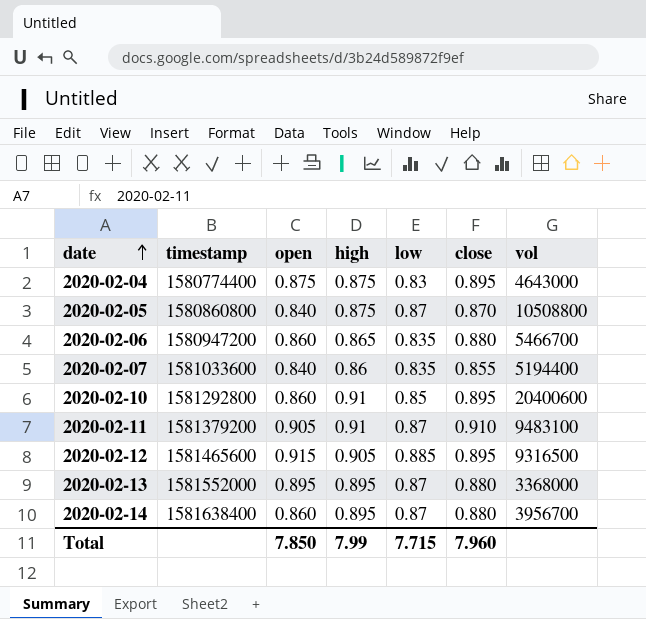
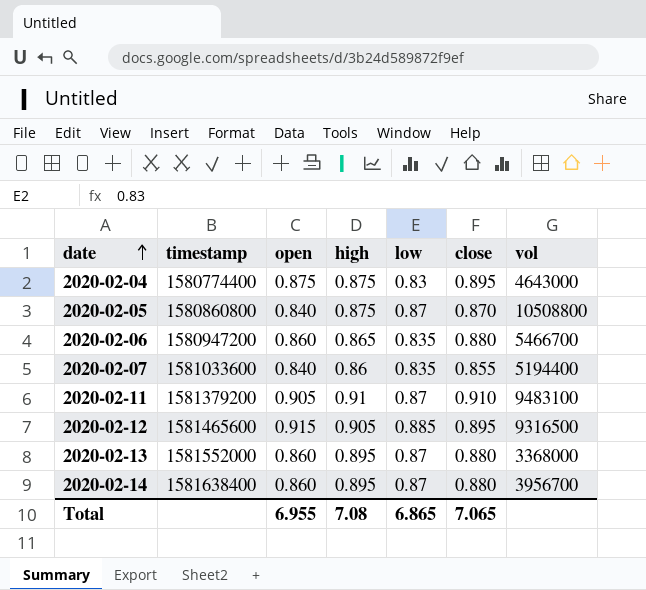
row 2020-02-10: 1581292800 | 0.860 | 0.91 | 0.85 | 0.895 | 20400600 -> none
2020-02-13 | open: 0.895 -> 0.860
Total | open: 7.850 -> 6.955
Total | high: 7.99 -> 7.08
Total | low: 7.715 -> 6.865
Total | close: 7.960 -> 7.065

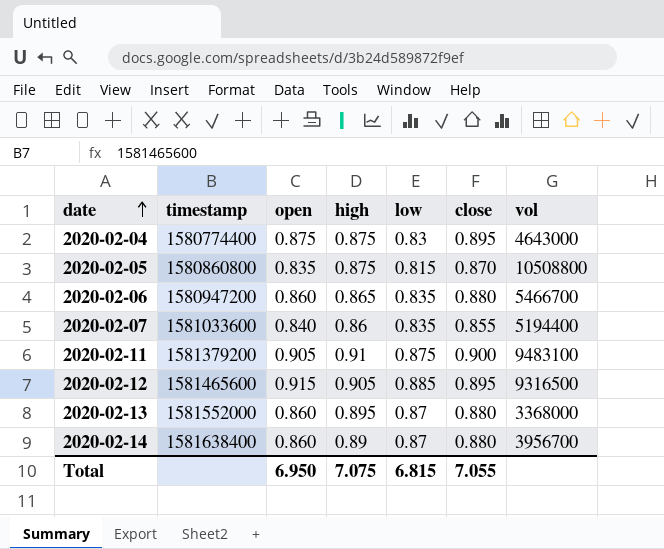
2020-02-05 | open: 0.840 -> 0.835
2020-02-05 | low: 0.87 -> 0.815
2020-02-11 | low: 0.87 -> 0.875
2020-02-11 | close: 0.910 -> 0.900
2020-02-14 | high: 0.895 -> 0.89
Total | open: 6.955 -> 6.950
Total | high: 7.08 -> 7.075
Total | low: 6.865 -> 6.815
Total | close: 7.065 -> 7.055

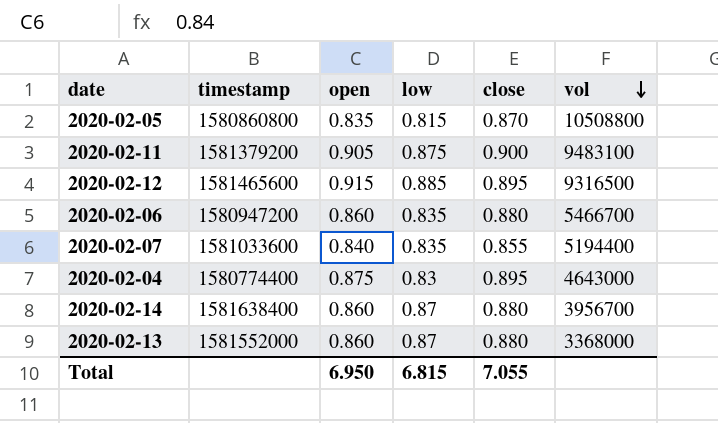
row order: date ascending -> vol descending
column high | position: 4 -> none

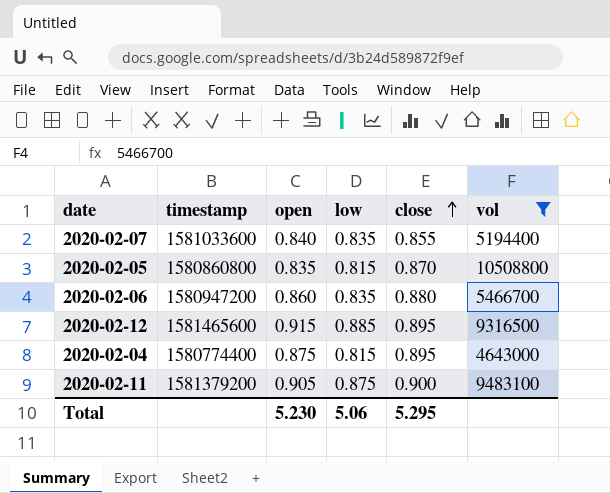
filter: none -> vol >= 4643000
row order: vol descending -> close ascending
2020-02-04 | low: 0.83 -> 0.815
Total | open: 6.950 -> 5.230
Total | low: 6.815 -> 5.06
Total | close: 7.055 -> 5.295

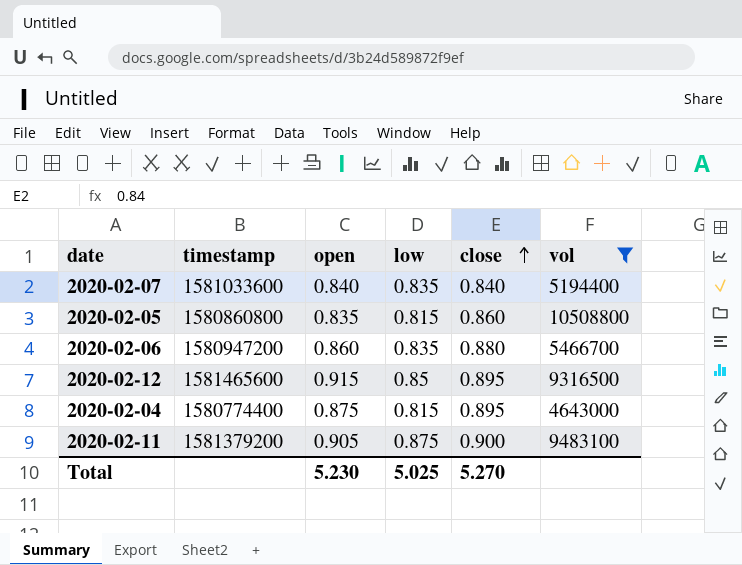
2020-02-07 | close: 0.855 -> 0.840
2020-02-05 | close: 0.870 -> 0.860
2020-02-12 | low: 0.885 -> 0.85
Total | low: 5.06 -> 5.025
Total | close: 5.295 -> 5.270

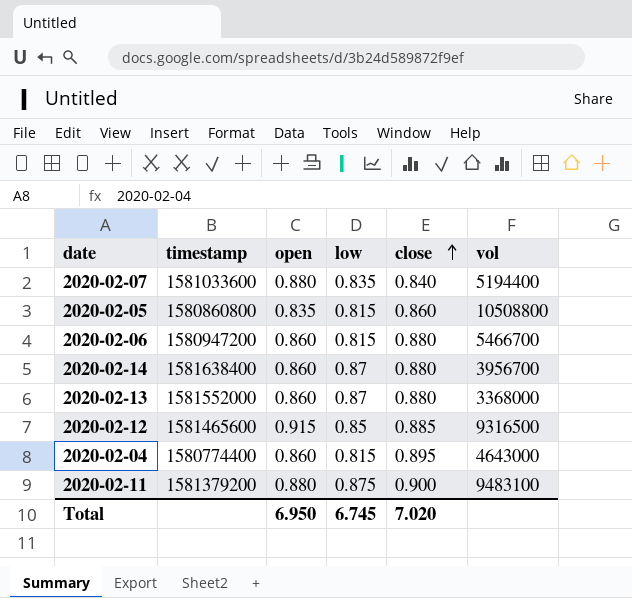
filter: vol >= 4643000 -> none
2020-02-07 | open: 0.840 -> 0.880
2020-02-06 | low: 0.835 -> 0.815
2020-02-12 | close: 0.895 -> 0.885
2020-02-04 | open: 0.875 -> 0.860
2020-02-11 | open: 0.905 -> 0.880
Total | open: 5.230 -> 6.950
Total | low: 5.025 -> 6.745
Total | close: 5.270 -> 7.020

